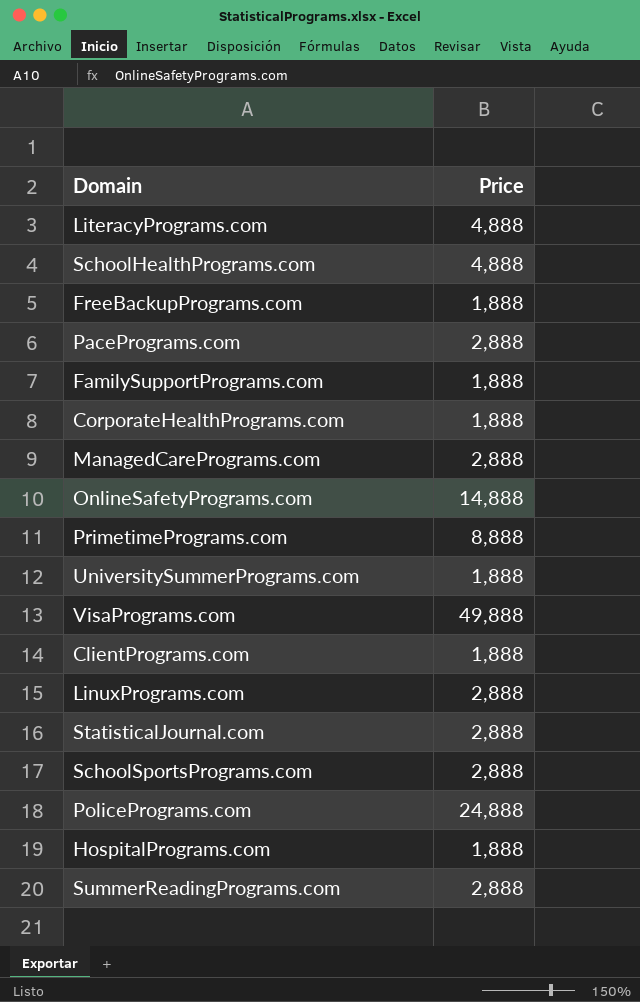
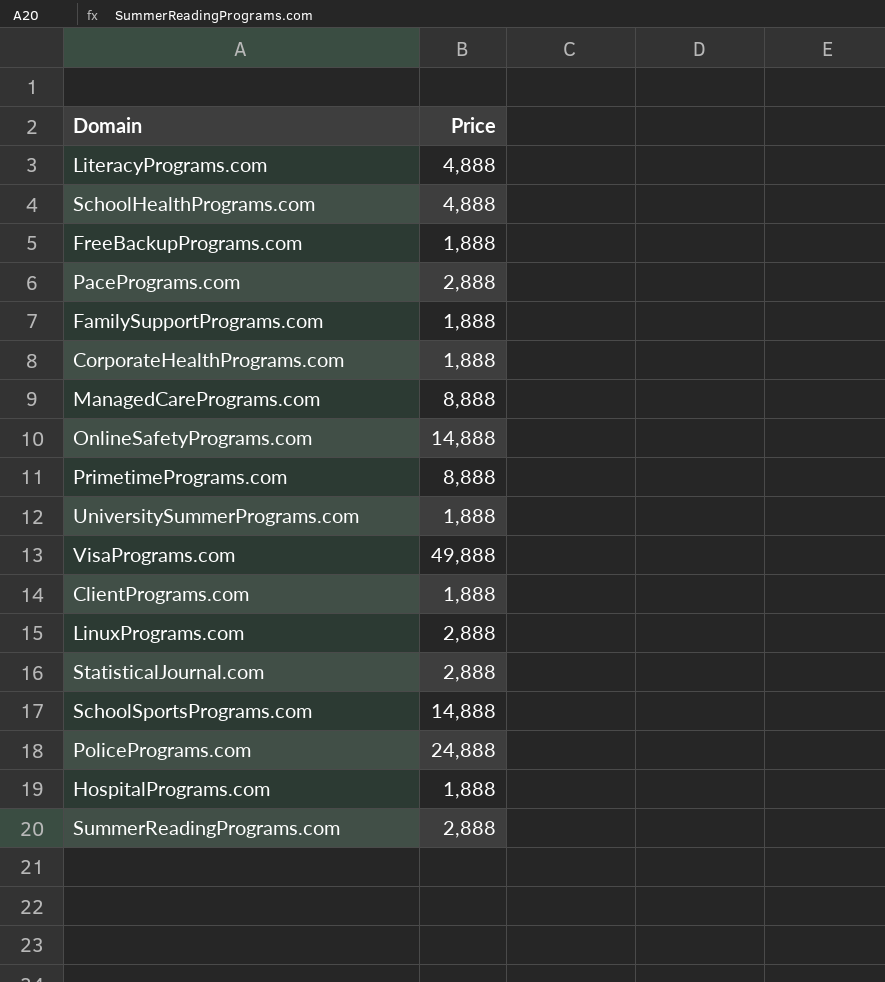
ManagedCarePrograms.com | Price: 2,888 -> 8,888
SchoolSportsPrograms.com | Price: 2,888 -> 14,888

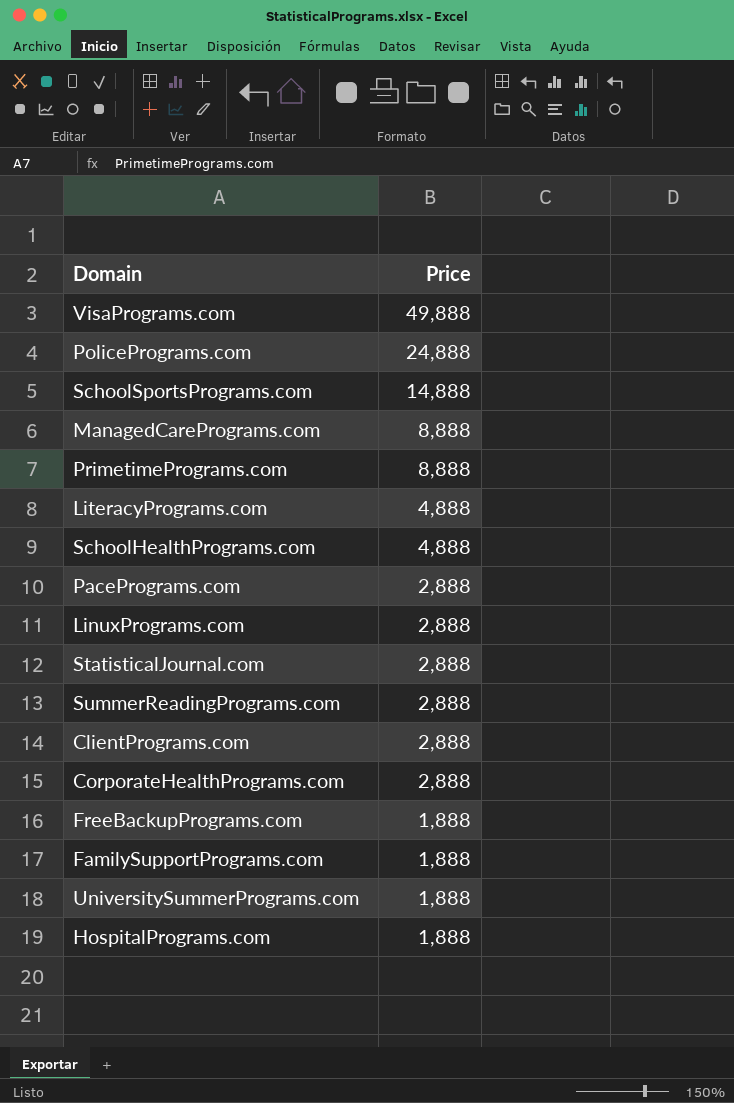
row order: none -> Price descending
row OnlineSafetyPrograms.com: 14,888 -> none
ClientPrograms.com | Price: 1,888 -> 2,888
CorporateHealthPrograms.com | Price: 1,888 -> 2,888

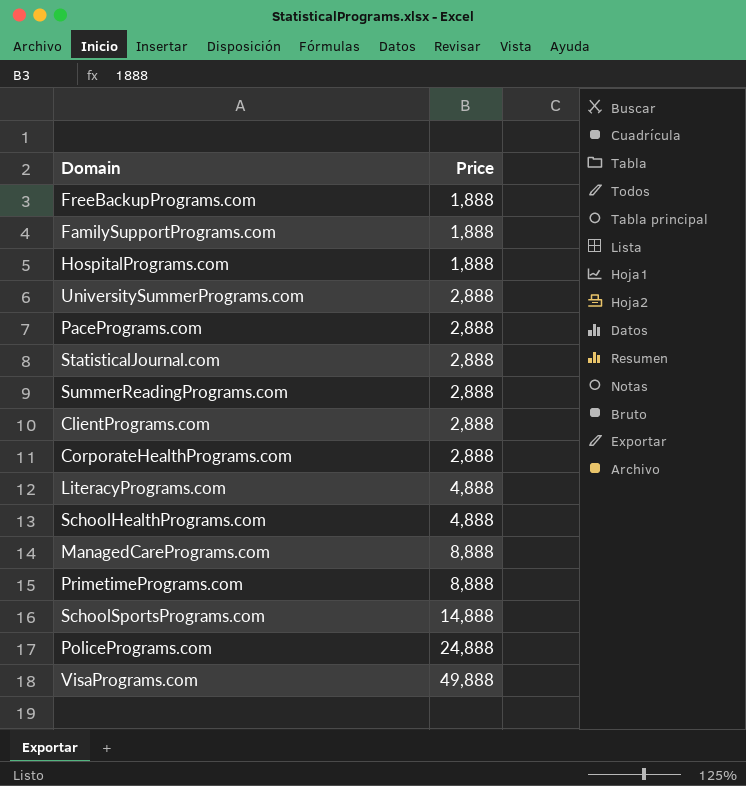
row order: Price descending -> Price ascending
row LinuxPrograms.com: 2,888 -> none
UniversitySummerPrograms.com | Price: 1,888 -> 2,888

